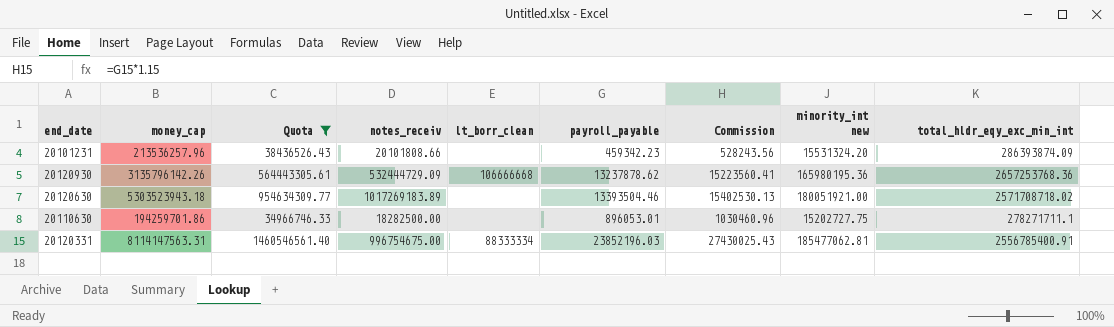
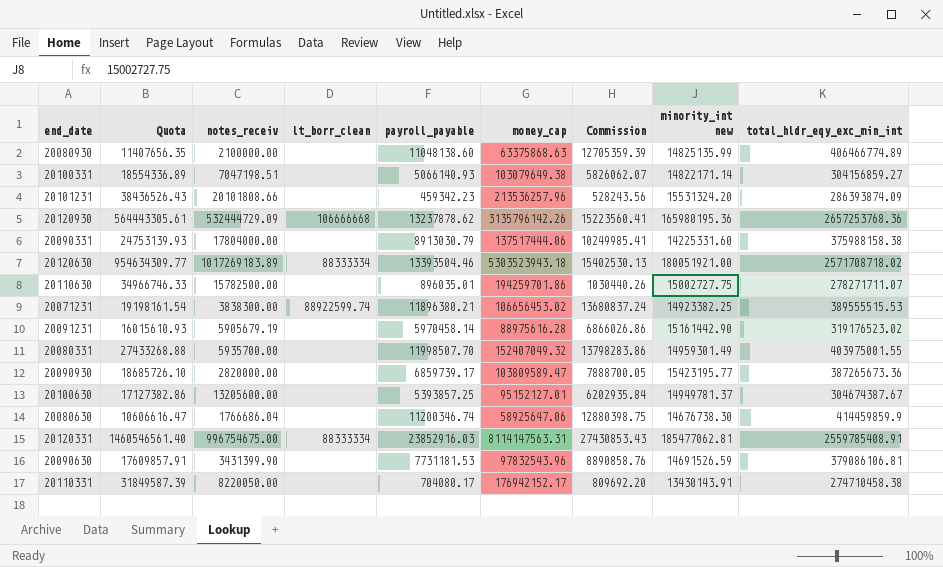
filter: Quota >= 34966746.33 -> none
column money_cap | position: 2 -> 6
20120630 | lt_borr_clean: none -> 88333334
20110630 | notes_receiv: 18282500.00 -> 15782500.00
20110630 | payroll_payable: 896053.01 -> 896035.01
20110630 | Commission: 1030460.96 -> 1030440.26
20110630 | minority_int new: 15202727.75 -> 15002727.75
20110630 | total_hldr_eqy_exc_min_int: 278271711.1 -> 278271711.07
20120331 | payroll_payable: 23852196.03 -> 23852916.03
20120331 | Commission: 27430025.43 -> 27430853.43
20120331 | total_hldr_eqy_exc_min_int: 2556785400.91 -> 2559785408.91

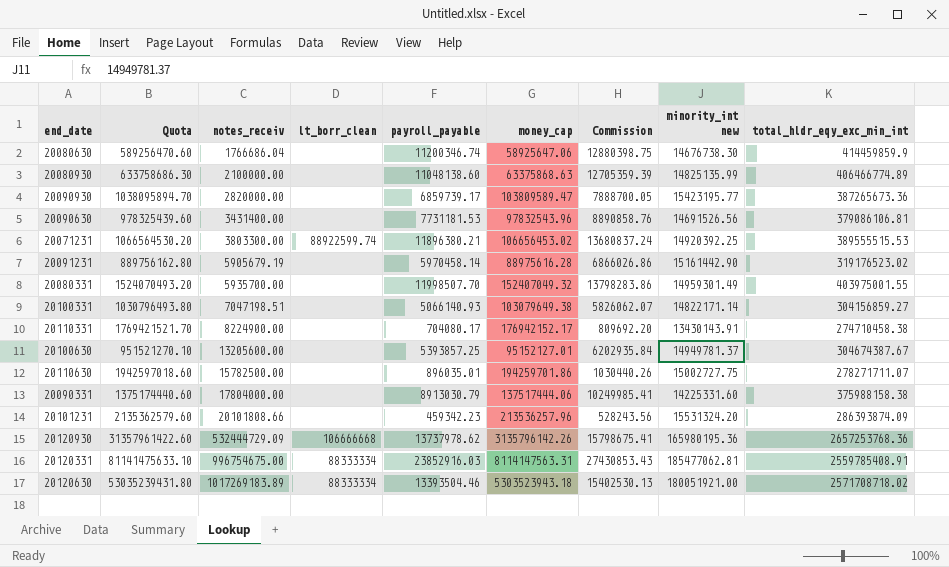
row order: none -> notes_receiv ascending
column Quota | formula: [money_cap] * 0.18 -> [money_cap] * 10
20090630 | notes_receiv: 3431399.90 -> 3431400.00
20090630 | minority_int new: 14691526.59 -> 14691526.56
20071231 | notes_receiv: 3838300.00 -> 3803300.00
20071231 | minority_int new: 14923382.25 -> 14920392.25
20110331 | notes_receiv: 8220050.00 -> 8224900.00
20120930 | payroll_payable: 13237878.62 -> 13737978.62
20120930 | Commission: 15223560.41 -> 15798675.41

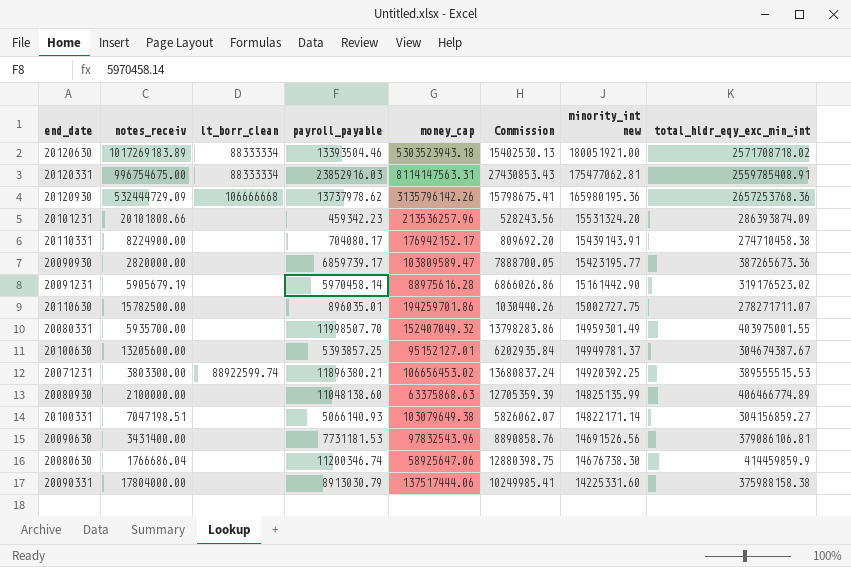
row order: notes_receiv ascending -> minority_int new descending
column Quota | formula: [money_cap] * 10 -> none
20120331 | minority_int new: 185477062.81 -> 175477062.81
20110331 | minority_int new: 13430143.91 -> 15439143.91

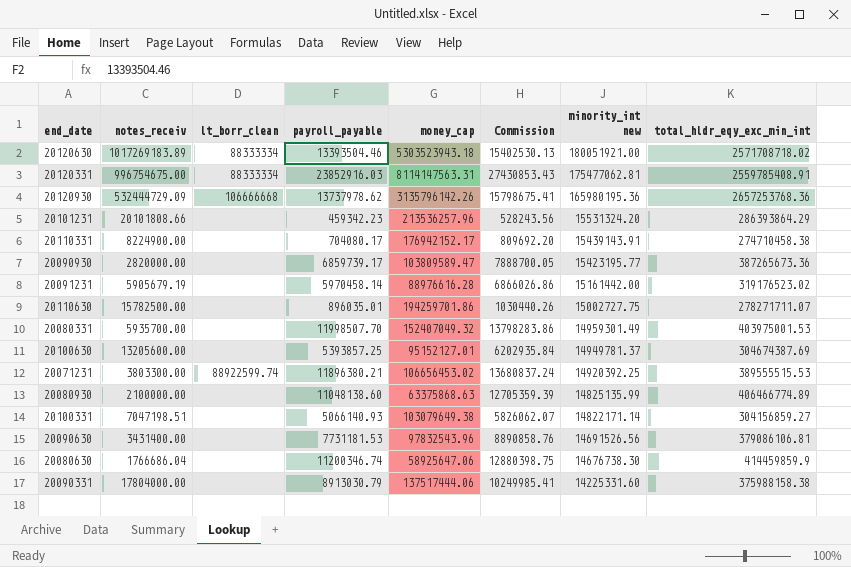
20101231 | total_hldr_eqy_exc_min_int: 286393874.09 -> 286393864.29
20091231 | money_cap: 88975616.28 -> 88976616.28
20091231 | minority_int new: 15161442.90 -> 15161442.00
20080331 | total_hldr_eqy_exc_min_int: 403975001.55 -> 403975001.53
20100630 | total_hldr_eqy_exc_min_int: 304674387.67 -> 304674387.69

